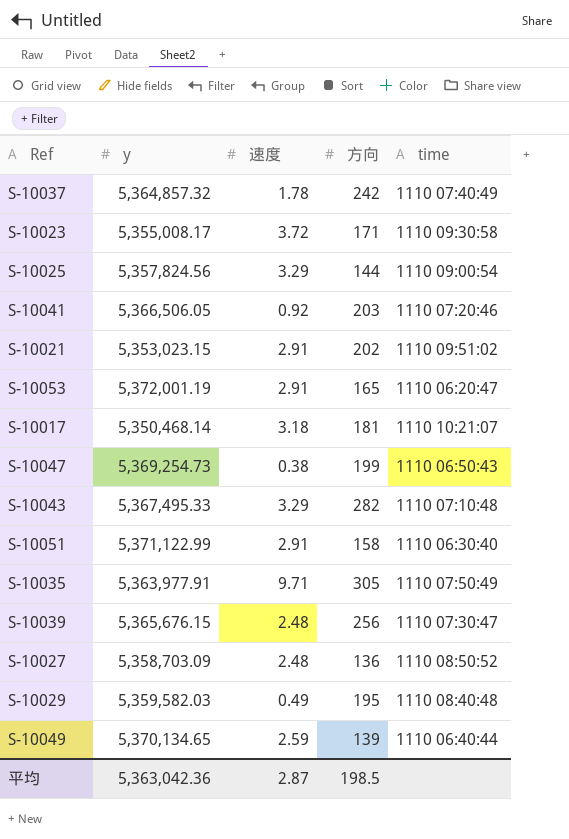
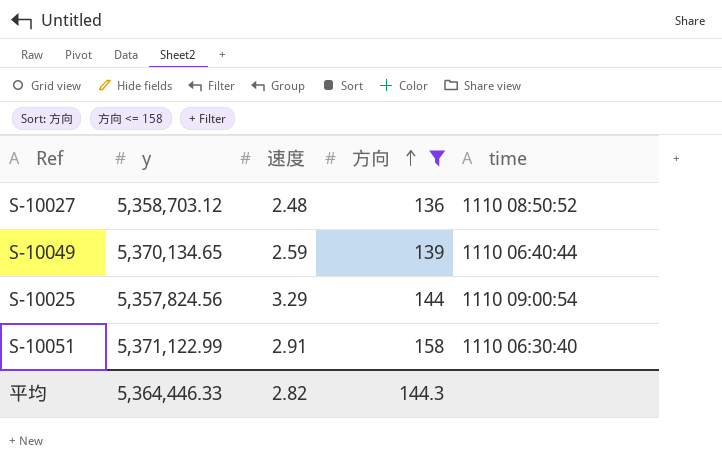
filter: none -> 方向 <= 158
row order: none -> 方向 ascending
S-10027 | y: 5,358,703.09 -> 5,358,703.12
平均 | y: 5,363,042.36 -> 5,364,446.33
平均 | 速度: 2.87 -> 2.82
平均 | 方向: 198.5 -> 144.3

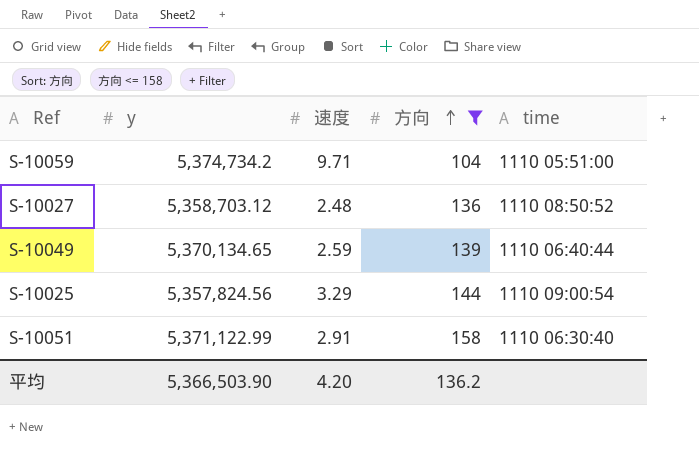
row S-10059: none -> 5,374,734.2 | 9.71 | 104 | 1110 05:51:00
平均 | y: 5,364,446.33 -> 5,366,503.90
平均 | 速度: 2.82 -> 4.20
平均 | 方向: 144.3 -> 136.2

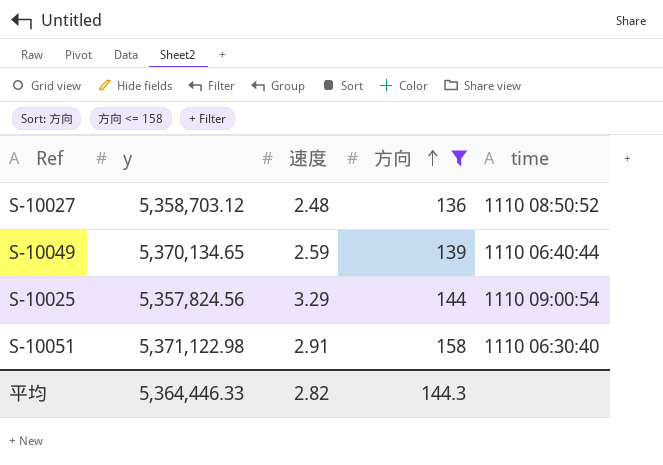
row S-10059: 5,374,734.2 | 9.71 | 104 | 1110 05:51:00 -> none
S-10051 | y: 5,371,122.99 -> 5,371,122.98
平均 | y: 5,366,503.90 -> 5,364,446.33
平均 | 速度: 4.20 -> 2.82
平均 | 方向: 136.2 -> 144.3

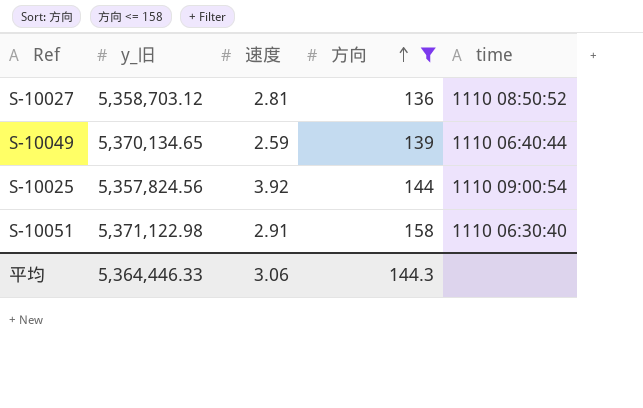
column name: y -> y_旧
S-10027 | 速度: 2.48 -> 2.81
S-10025 | 速度: 3.29 -> 3.92
平均 | 速度: 2.82 -> 3.06

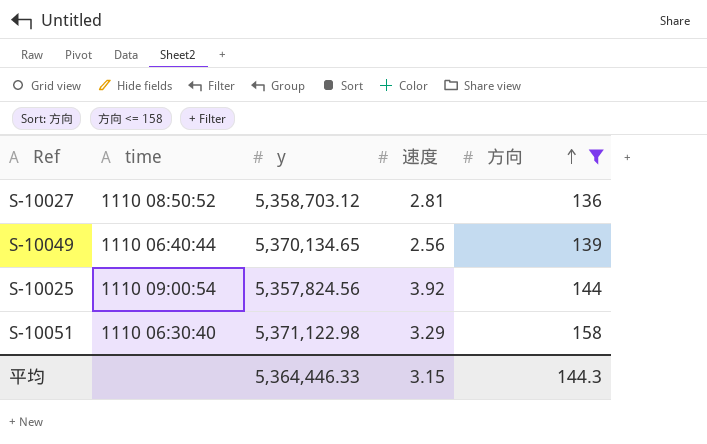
column time | position: 5 -> 2
column name: y_旧 -> y
S-10049 | 速度: 2.59 -> 2.56
S-10051 | 速度: 2.91 -> 3.29
平均 | 速度: 3.06 -> 3.15

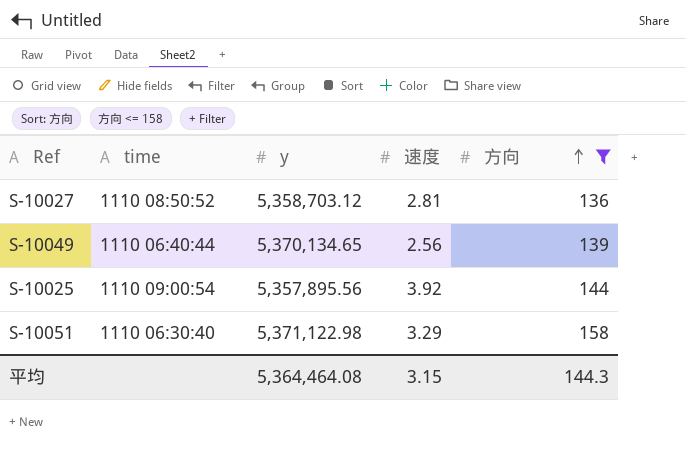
S-10025 | y: 5,357,824.56 -> 5,357,895.56
平均 | y: 5,364,446.33 -> 5,364,464.08

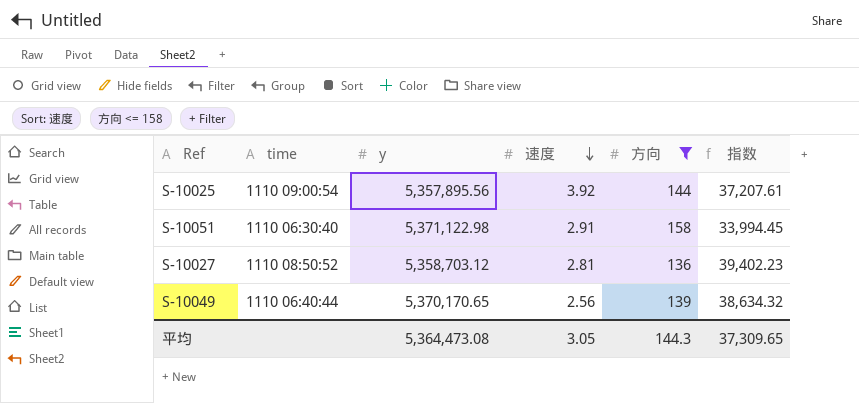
row order: 方向 ascending -> 速度 descending
column 指数 | formula: none -> [y] / [方向]
S-10051 | 速度: 3.29 -> 2.91
S-10049 | y: 5,370,134.65 -> 5,370,170.65
平均 | y: 5,364,464.08 -> 5,364,473.08
平均 | 速度: 3.15 -> 3.05

